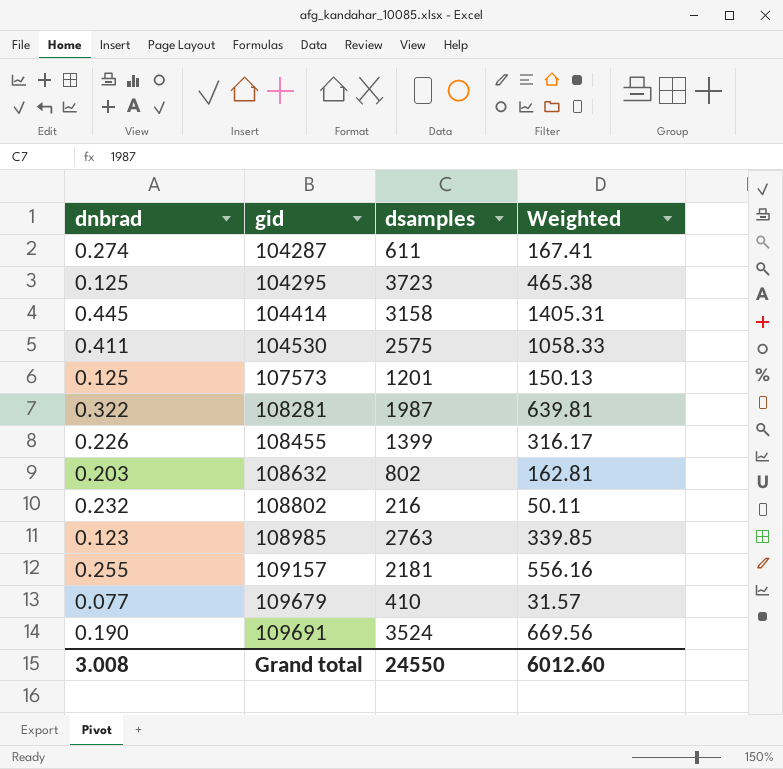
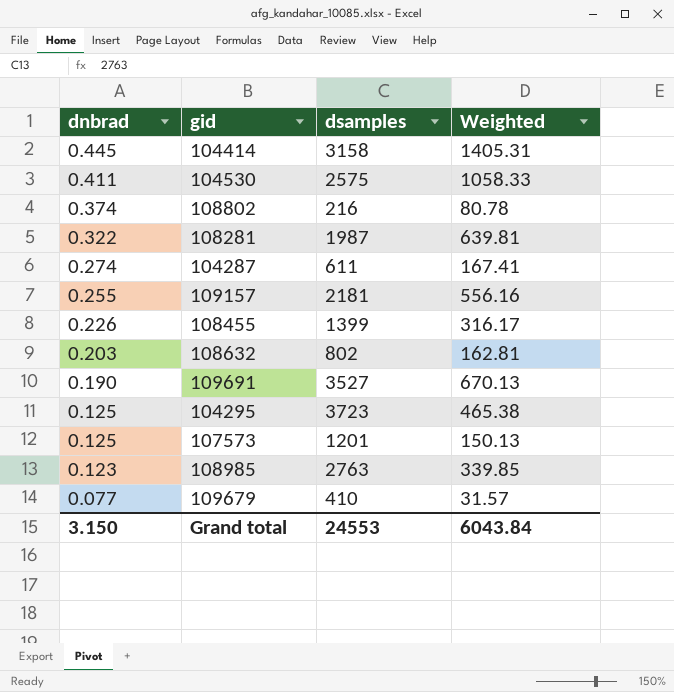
row order: gid ascending -> dnbrad descending
108802 | dnbrad: 0.232 -> 0.374
108802 | Weighted: 50.11 -> 80.78
109691 | dsamples: 3524 -> 3527
109691 | Weighted: 669.56 -> 670.13
Grand total | dnbrad: 3.008 -> 3.150
Grand total | dsamples: 24550 -> 24553
Grand total | Weighted: 6012.60 -> 6043.84

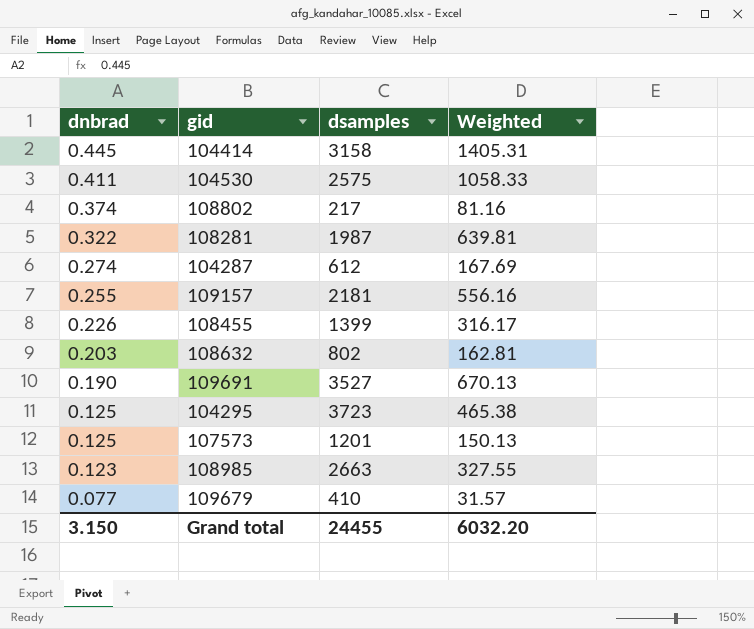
108802 | dsamples: 216 -> 217
108802 | Weighted: 80.78 -> 81.16
104287 | dsamples: 611 -> 612
104287 | Weighted: 167.41 -> 167.69
108985 | dsamples: 2763 -> 2663
108985 | Weighted: 339.85 -> 327.55
Grand total | dsamples: 24553 -> 24455
Grand total | Weighted: 6043.84 -> 6032.20

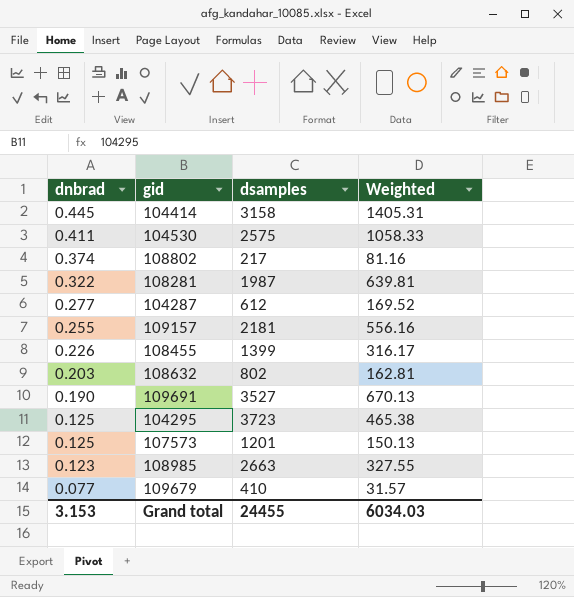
104287 | dnbrad: 0.274 -> 0.277
104287 | Weighted: 167.69 -> 169.52
Grand total | dnbrad: 3.150 -> 3.153
Grand total | Weighted: 6032.20 -> 6034.03

